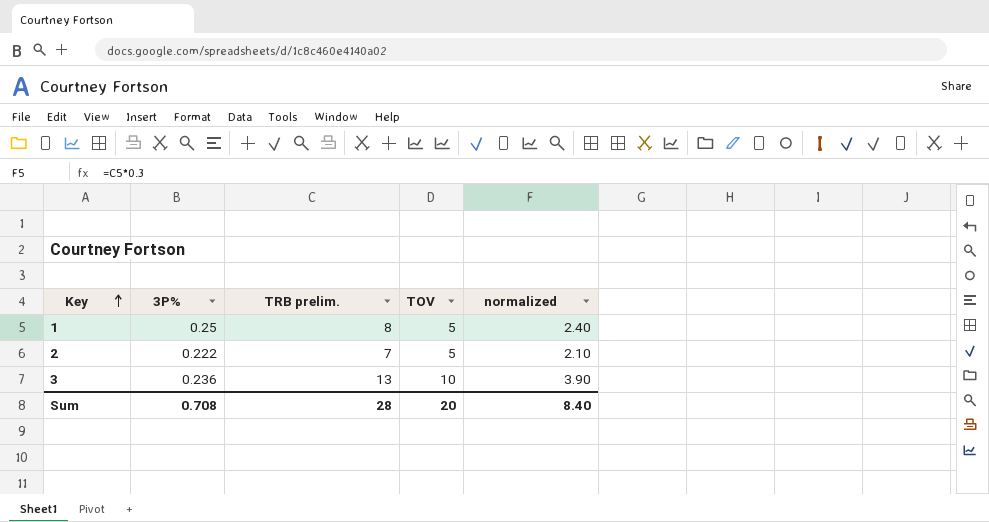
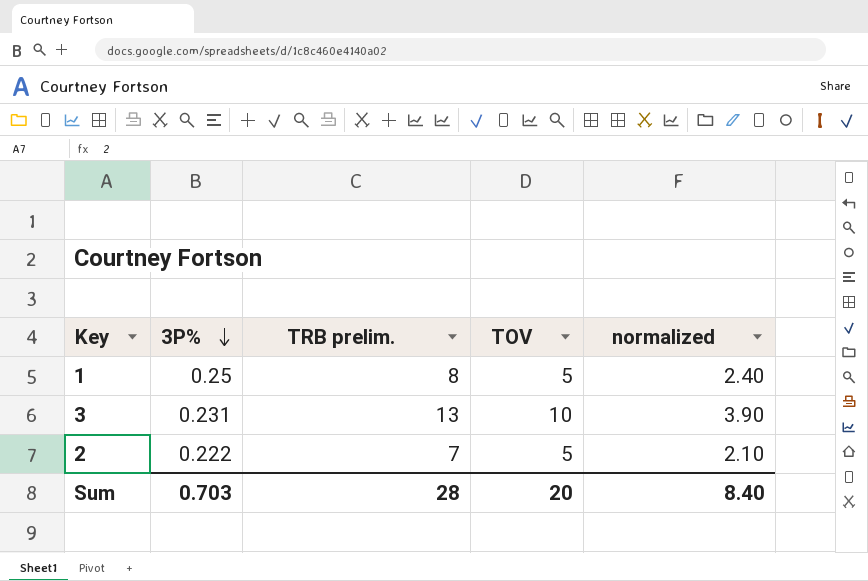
row order: Key ascending -> 3P% descending
3 | 3P%: 0.236 -> 0.231
Sum | 3P%: 0.708 -> 0.703

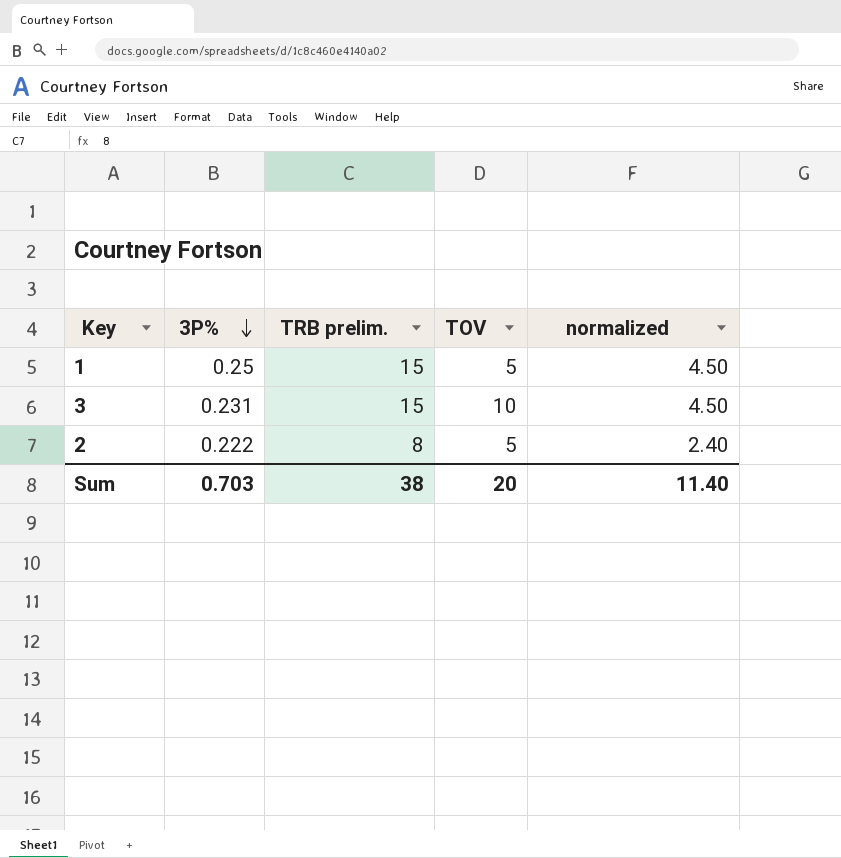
1 | TRB prelim.: 8 -> 15
1 | normalized: 2.40 -> 4.50
3 | TRB prelim.: 13 -> 15
3 | normalized: 3.90 -> 4.50
2 | TRB prelim.: 7 -> 8
2 | normalized: 2.10 -> 2.40
Sum | TRB prelim.: 28 -> 38
Sum | normalized: 8.40 -> 11.40

